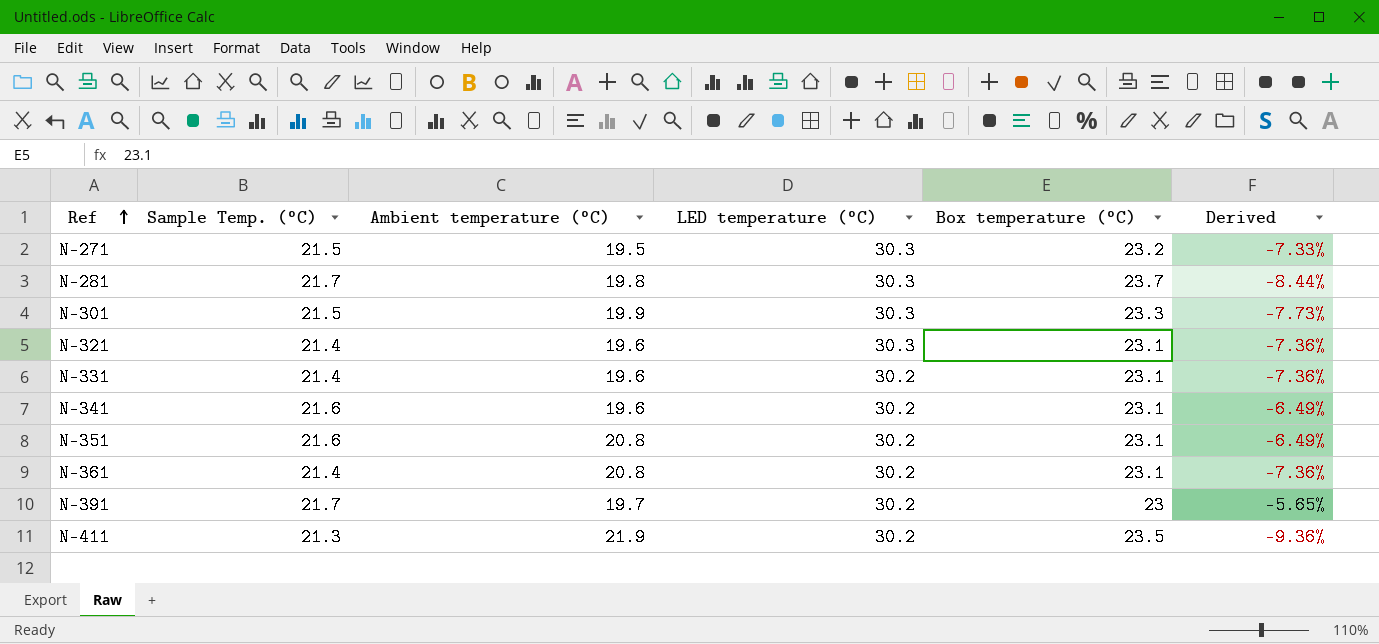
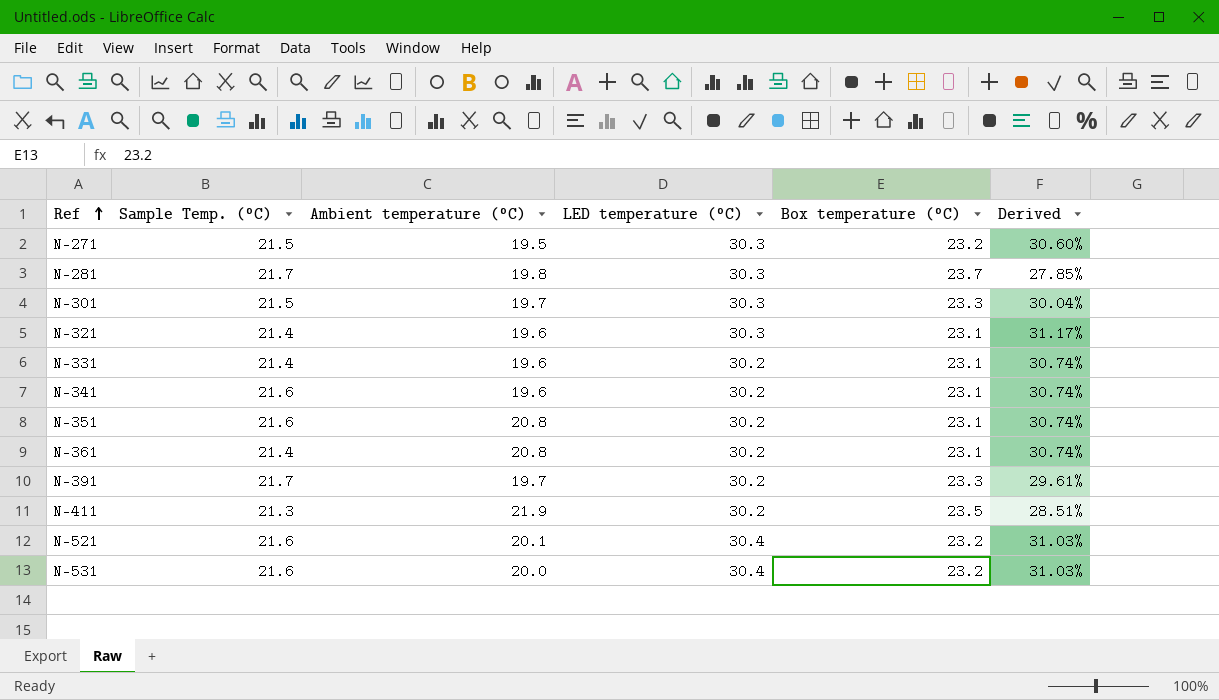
column Derived | formula: ([Sample Temp. (°C)] - [Box temperature (°C)]) / [Box temperature (°C)] -> ([LED temperature (°C)] - [Box temperature (°C)]) / [Box temperature (°C)]
N-301 | Ambient temperature (°C): 19.9 -> 19.7
N-391 | Box temperature (°C): 23 -> 23.3
row N-521: none -> 21.6 | 20.1 | 30.4 | 23.2 | 31.03%
row N-531: none -> 21.6 | 20.0 | 30.4 | 23.2 | 31.03%

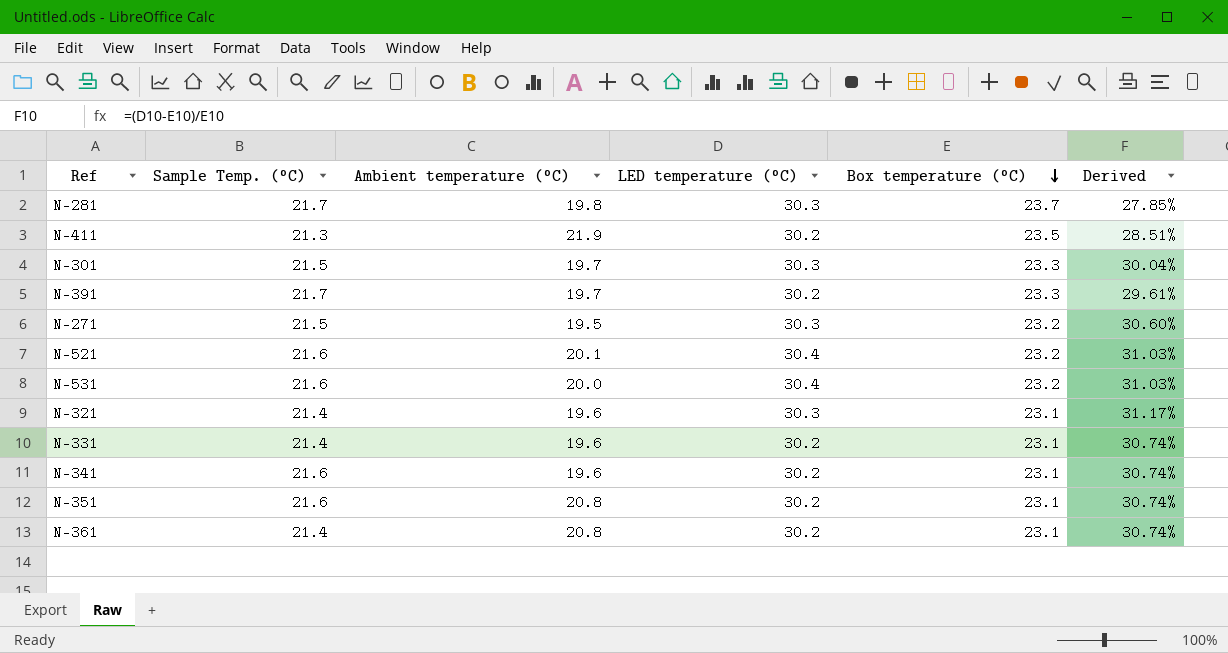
row order: Ref ascending -> Box temperature (°C) descending

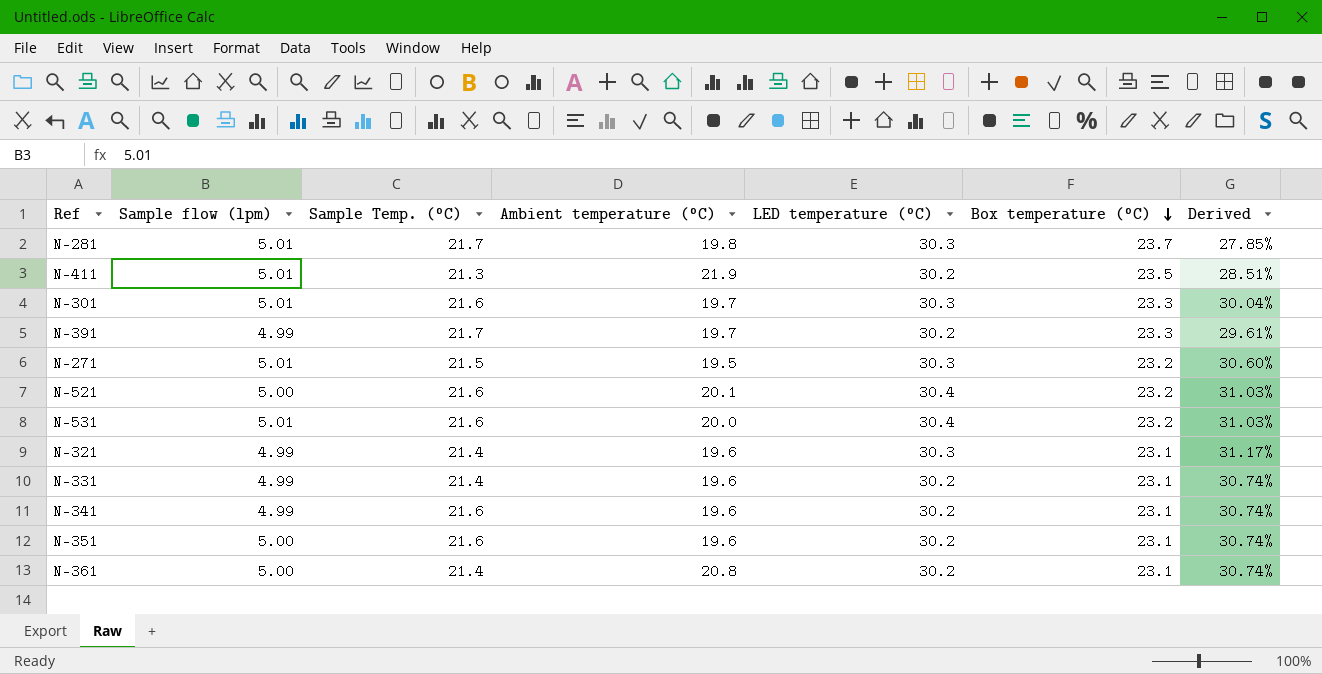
column Sample flow (lpm) | position: none -> 2
N-301 | Sample Temp. (°C): 21.5 -> 21.6
N-351 | Ambient temperature (°C): 20.8 -> 19.6

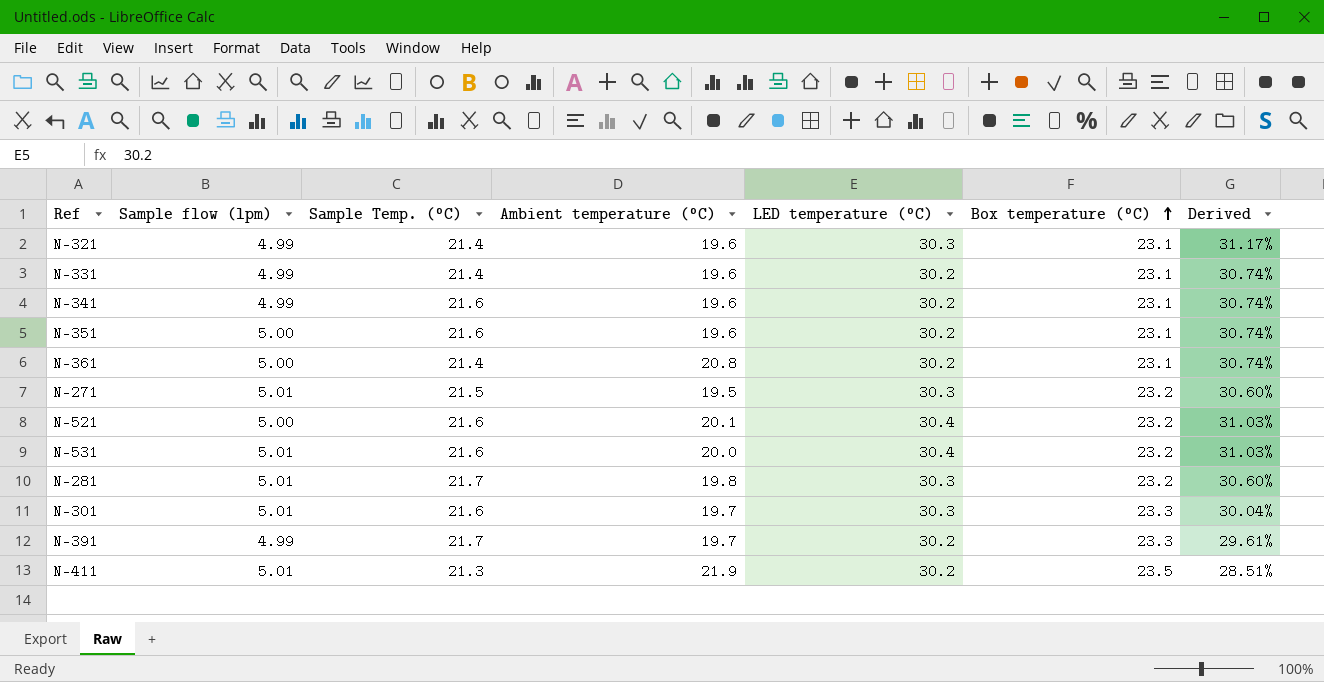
row order: Box temperature (°C) descending -> Box temperature (°C) ascending
N-281 | Box temperature (°C): 23.7 -> 23.2
N-281 | Derived: 27.85% -> 30.60%

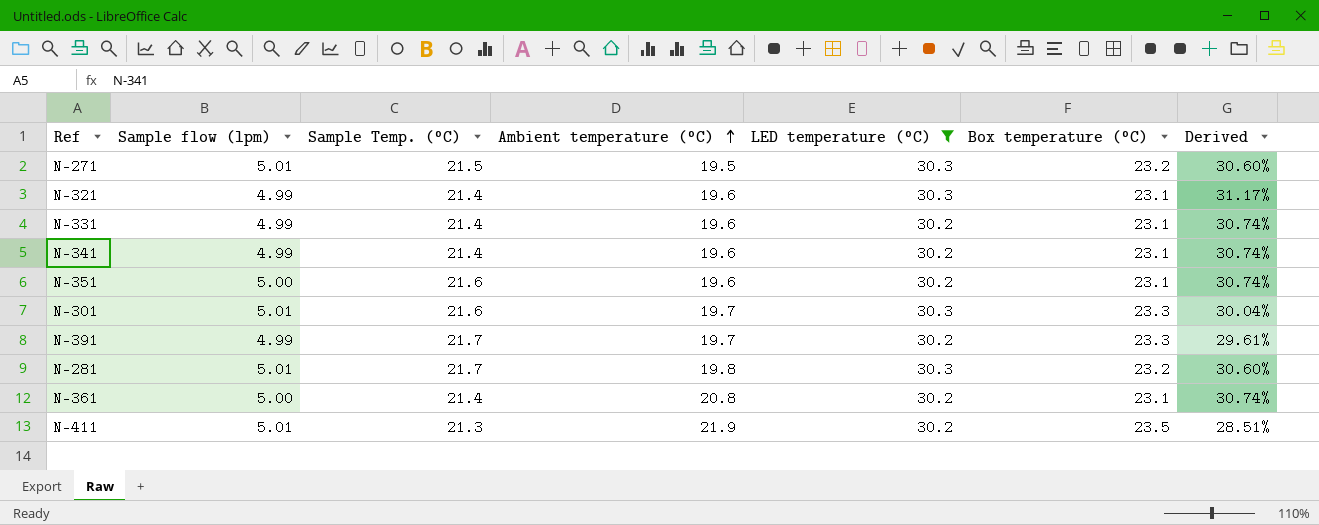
filter: none -> LED temperature (°C) != 30.4
row order: Box temperature (°C) ascending -> Ambient temperature (°C) ascending
N-341 | Sample Temp. (°C): 21.6 -> 21.4

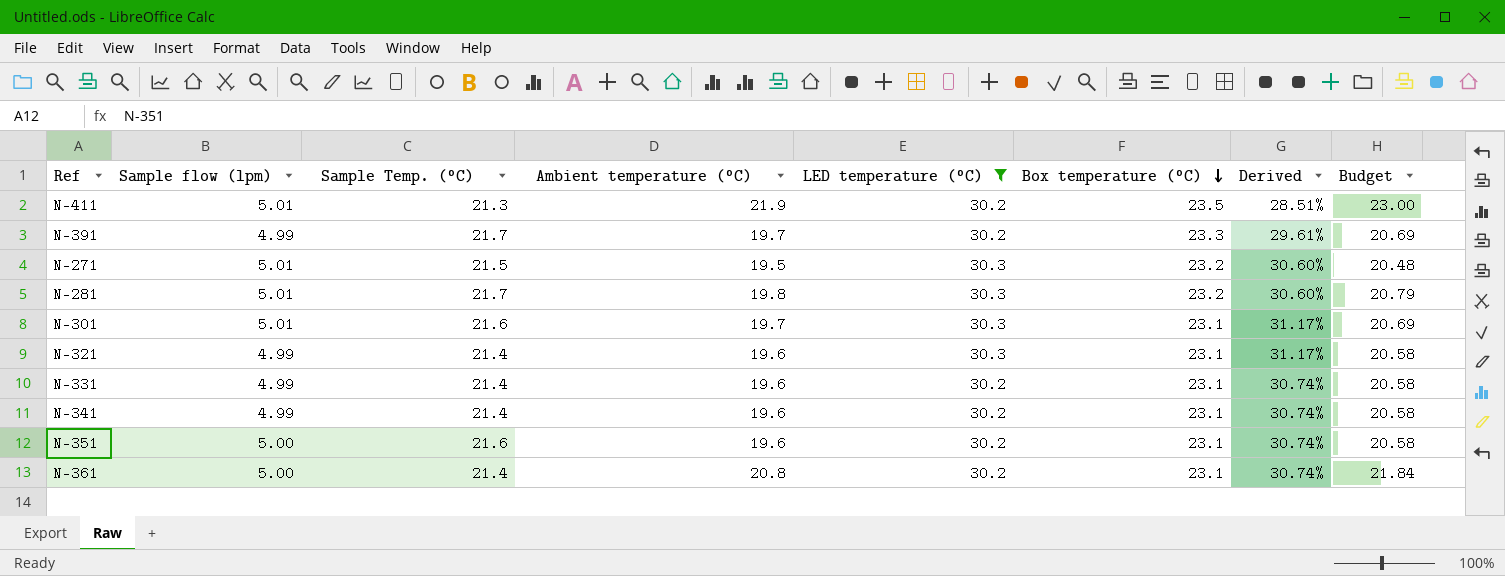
row order: Ambient temperature (°C) ascending -> Box temperature (°C) descending
column Budget | formula: none -> [Ambient temperature (°C)] * 1.05
N-301 | Box temperature (°C): 23.3 -> 23.1
N-301 | Derived: 30.04% -> 31.17%

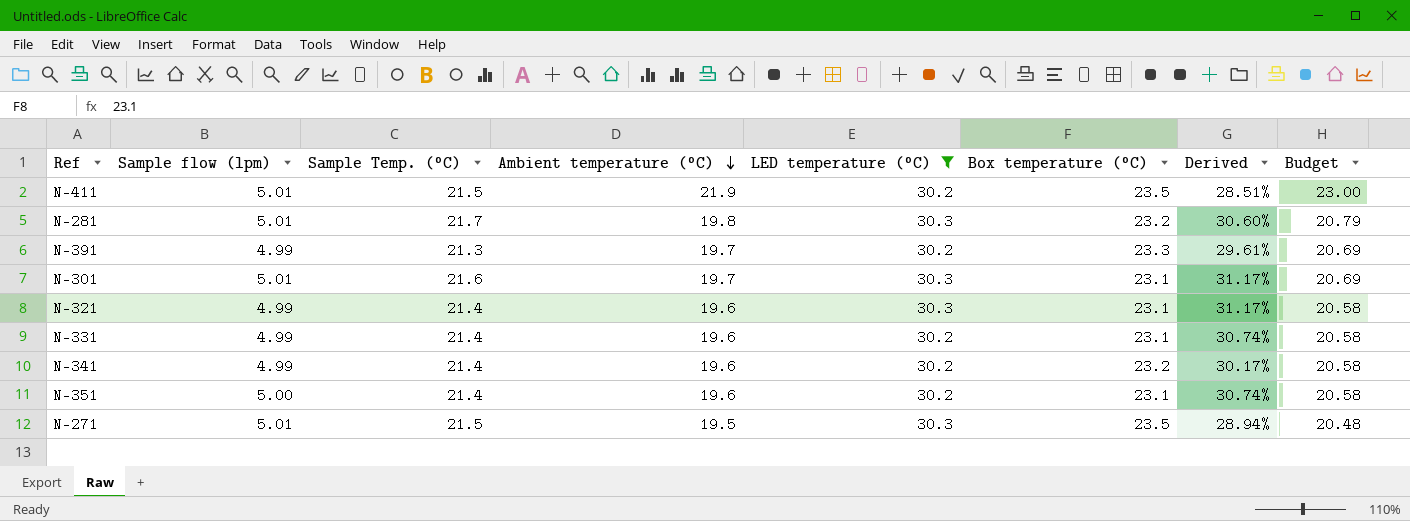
row order: Box temperature (°C) descending -> Ambient temperature (°C) descending
row N-361: 5.00 | 21.4 | 20.8 | 30.2 | 23.1 | 30.74% | 21.84 -> none
N-411 | Sample Temp. (°C): 21.3 -> 21.5
N-391 | Sample Temp. (°C): 21.7 -> 21.3
N-341 | Box temperature (°C): 23.1 -> 23.2
N-341 | Derived: 30.74% -> 30.17%
N-351 | Sample Temp. (°C): 21.6 -> 21.4
N-271 | Box temperature (°C): 23.2 -> 23.5
N-271 | Derived: 30.60% -> 28.94%

